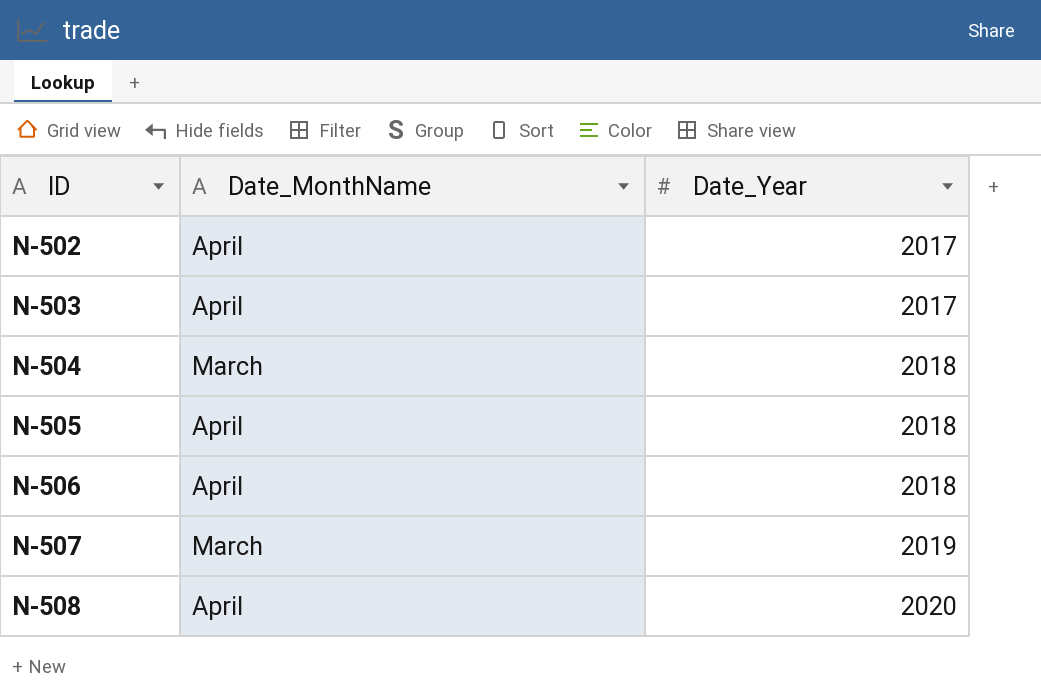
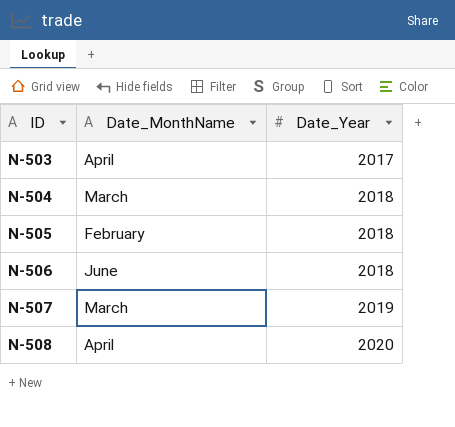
row N-502: April | 2017 -> none
N-505 | Date_MonthName: April -> February
N-506 | Date_MonthName: April -> June

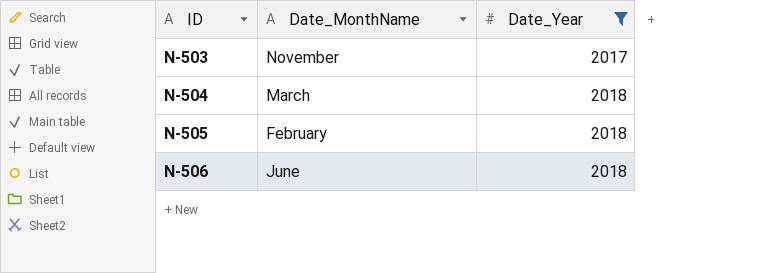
filter: none -> Date_Year <= 2018
N-503 | Date_MonthName: April -> November

